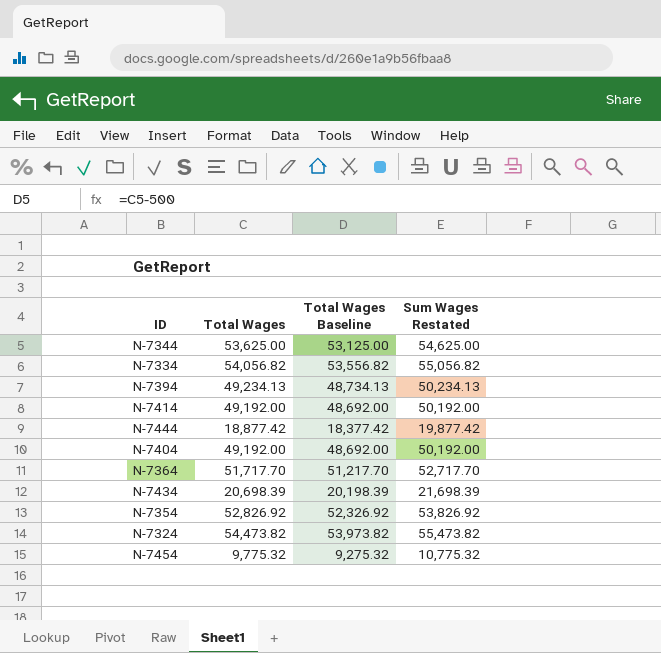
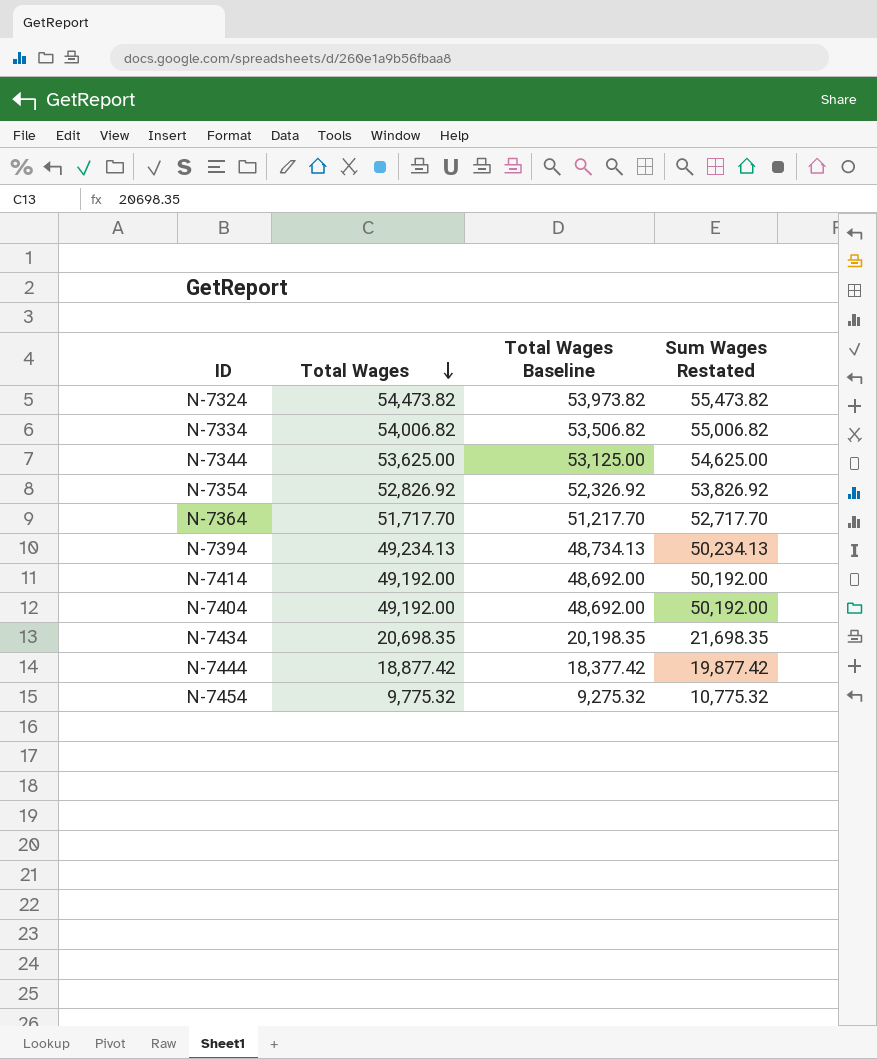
row order: none -> Total Wages descending
N-7334 | Total Wages: 54,056.82 -> 54,006.82
N-7334 | Total Wages Baseline: 53,556.82 -> 53,506.82
N-7334 | Sum Wages Restated: 55,056.82 -> 55,006.82
N-7434 | Total Wages: 20,698.39 -> 20,698.35
N-7434 | Total Wages Baseline: 20,198.39 -> 20,198.35
N-7434 | Sum Wages Restated: 21,698.39 -> 21,698.35

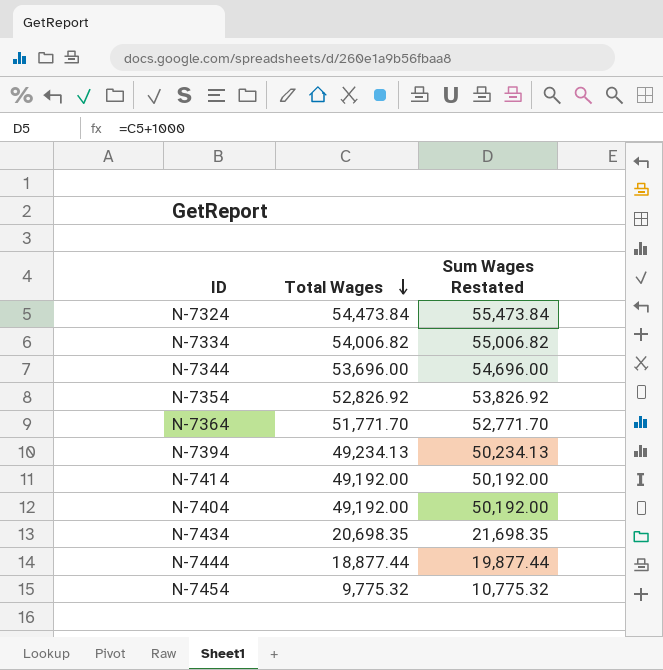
column Total Wages Baseline | formula: [Total Wages] - 500 -> none
N-7324 | Total Wages: 54,473.82 -> 54,473.84
N-7324 | Sum Wages Restated: 55,473.82 -> 55,473.84
N-7344 | Total Wages: 53,625.00 -> 53,696.00
N-7344 | Sum Wages Restated: 54,625.00 -> 54,696.00
N-7364 | Total Wages: 51,717.70 -> 51,771.70
N-7364 | Sum Wages Restated: 52,717.70 -> 52,771.70
N-7444 | Total Wages: 18,877.42 -> 18,877.44
N-7444 | Sum Wages Restated: 19,877.42 -> 19,877.44

